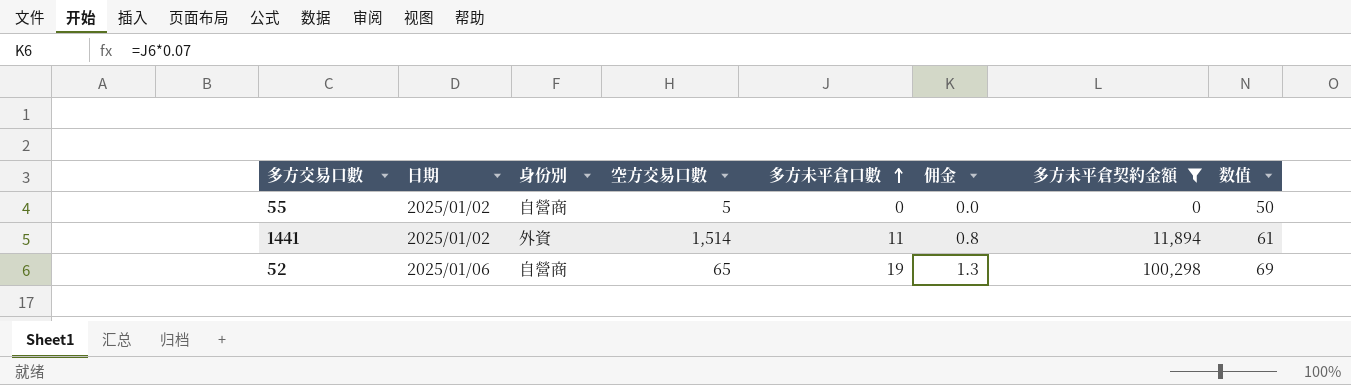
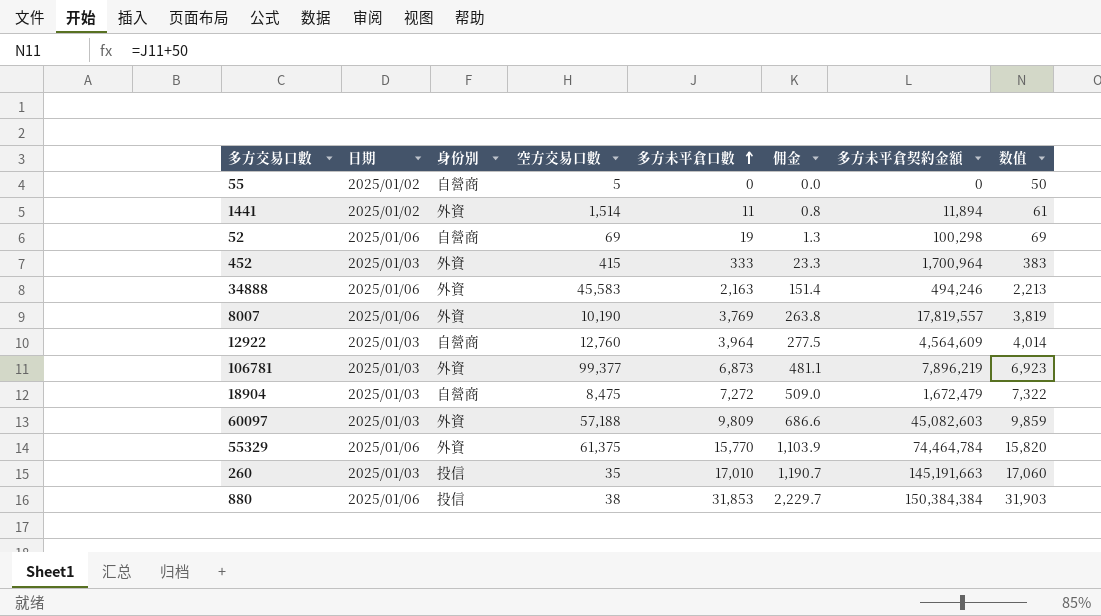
filter: 多方未平倉契約金額 <= 100,298 -> none
52 | 空方交易口數: 65 -> 69

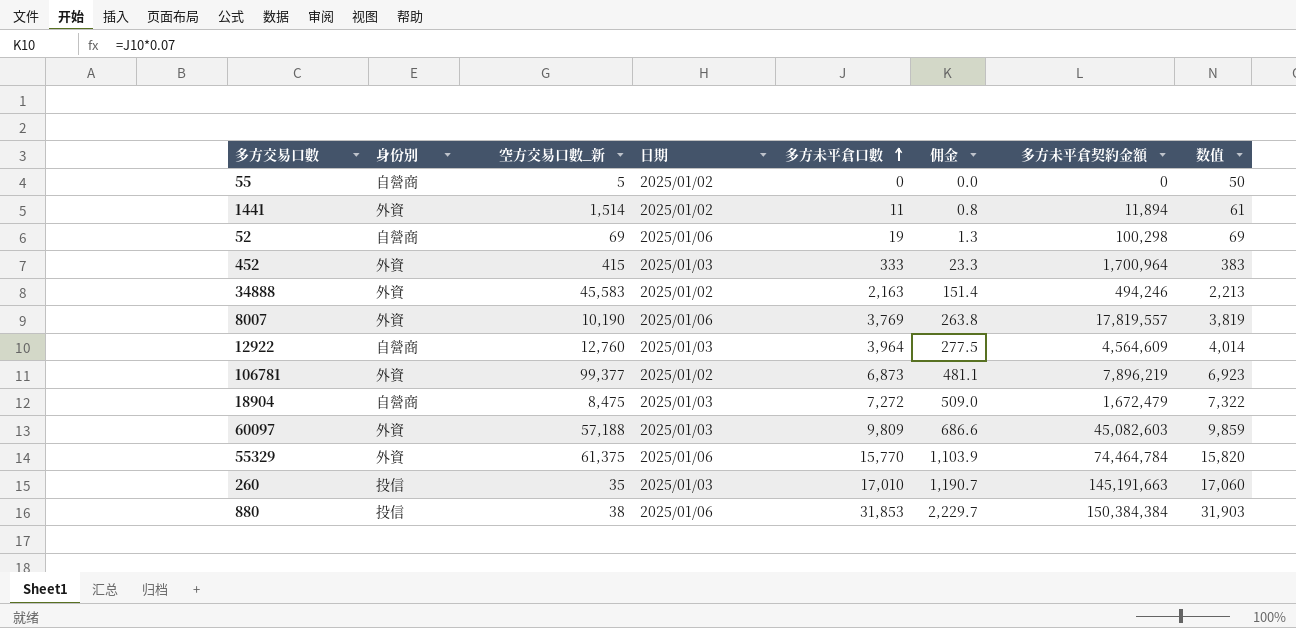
column name: 空方交易口數 -> 空方交易口數_新
column 日期 | position: 2 -> 4
34888 | 日期: 2025/01/06 -> 2025/01/02
106781 | 日期: 2025/01/03 -> 2025/01/02

